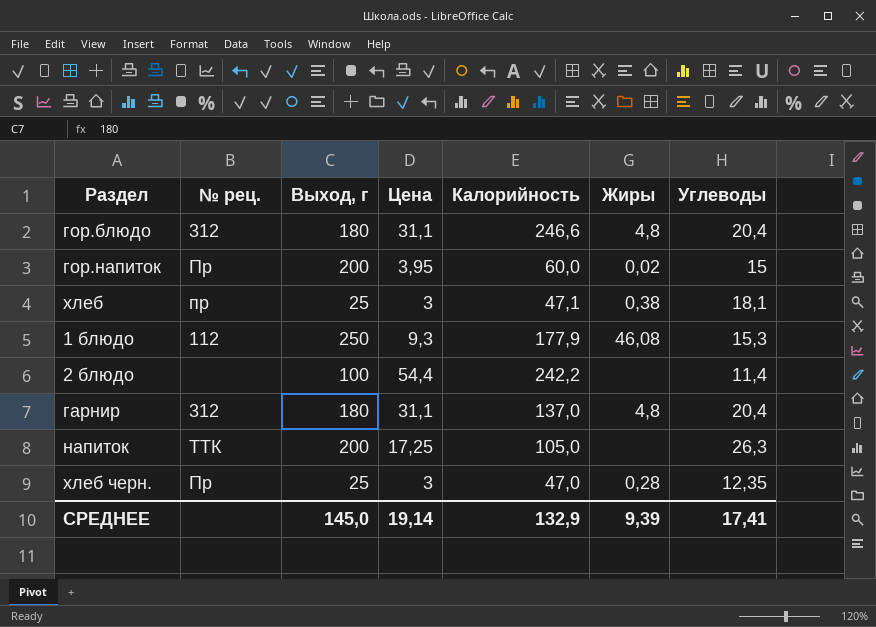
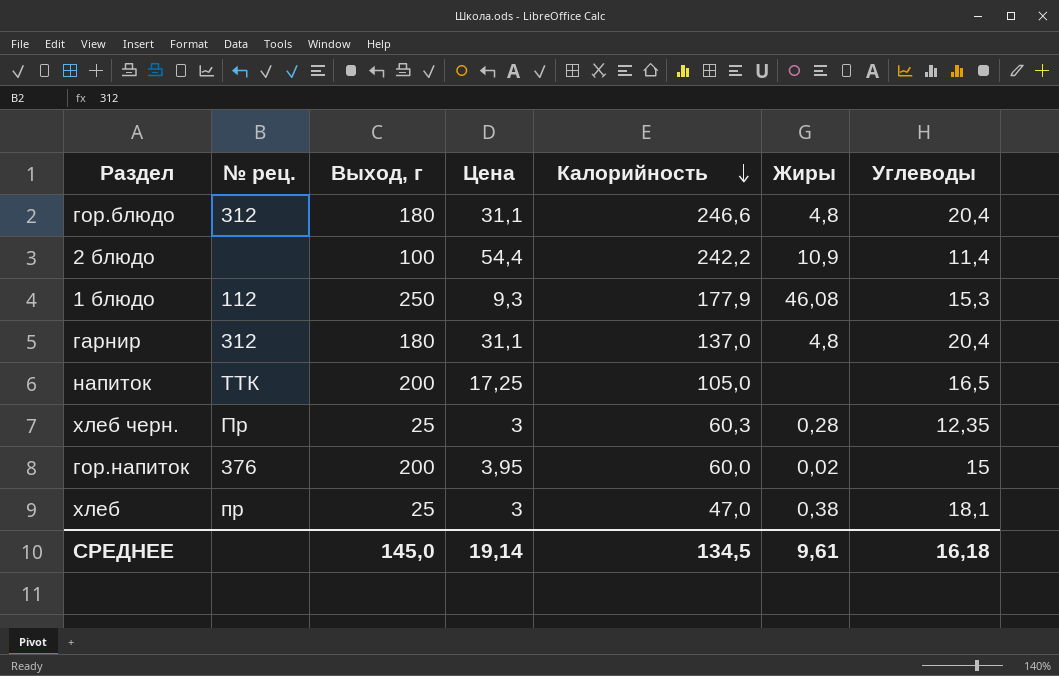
row order: none -> Калорийность descending
2 блюдо | Жиры: none -> 10,9
напиток | Углеводы: 26,3 -> 16,5
хлеб черн. | Калорийность: 47,0 -> 60,3
гор.напиток | № рец.: Пр -> 376
хлеб | Калорийность: 47,1 -> 47,0
СРЕДНЕЕ | Калорийность: 132,9 -> 134,5
СРЕДНЕЕ | Жиры: 9,39 -> 9,61
СРЕДНЕЕ | Углеводы: 17,41 -> 16,18

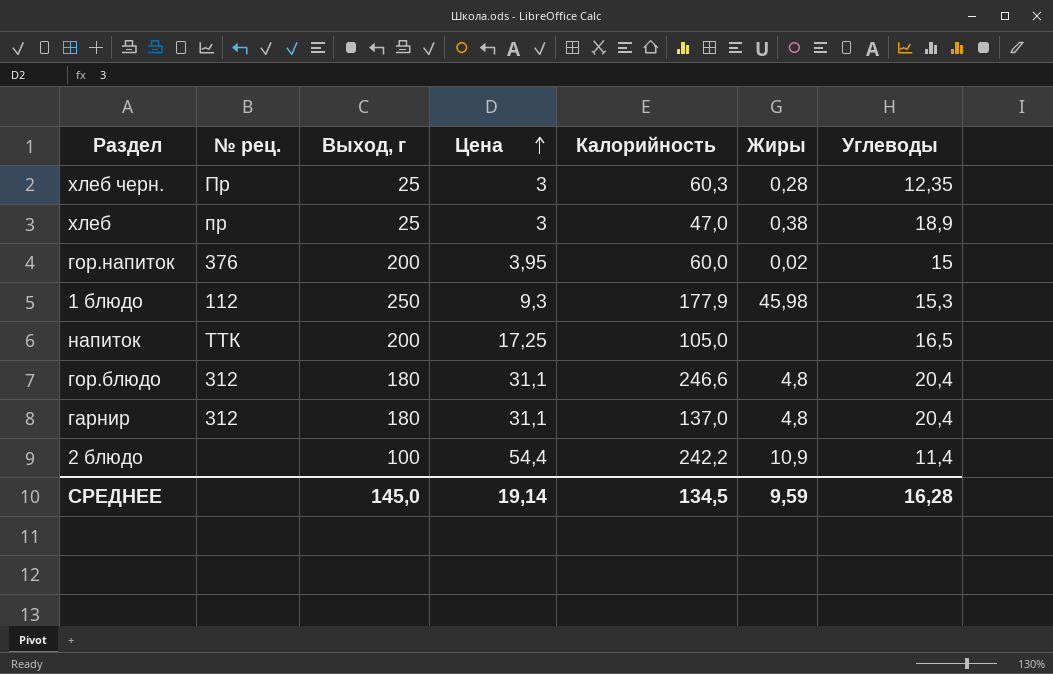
row order: Калорийность descending -> Цена ascending
хлеб | Углеводы: 18,1 -> 18,9
1 блюдо | Жиры: 46,08 -> 45,98
СРЕДНЕЕ | Жиры: 9,61 -> 9,59
СРЕДНЕЕ | Углеводы: 16,18 -> 16,28

